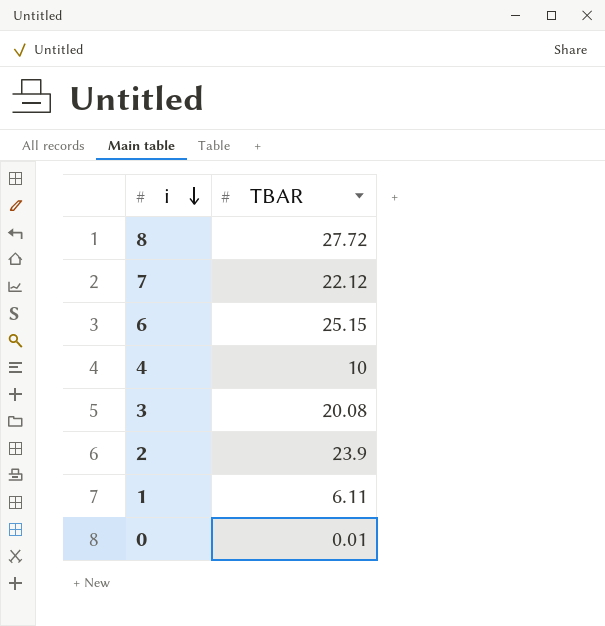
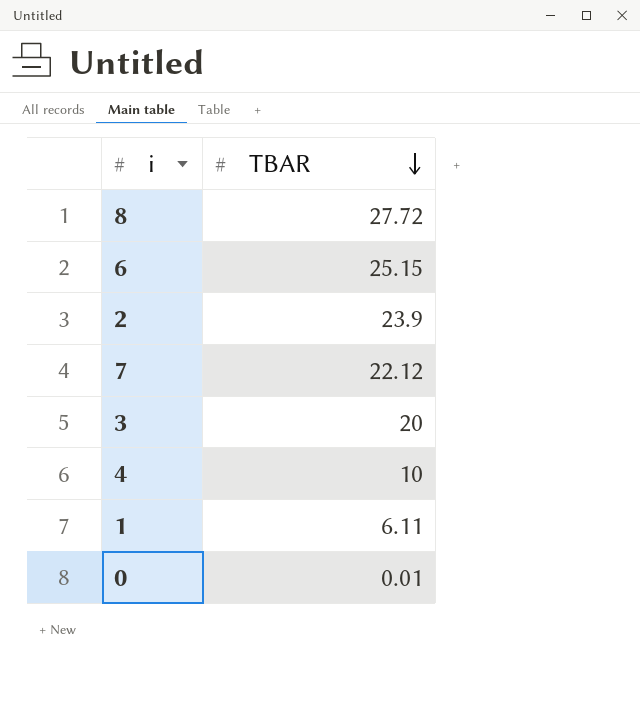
row order: i descending -> TBAR descending
3 | TBAR: 20.08 -> 20

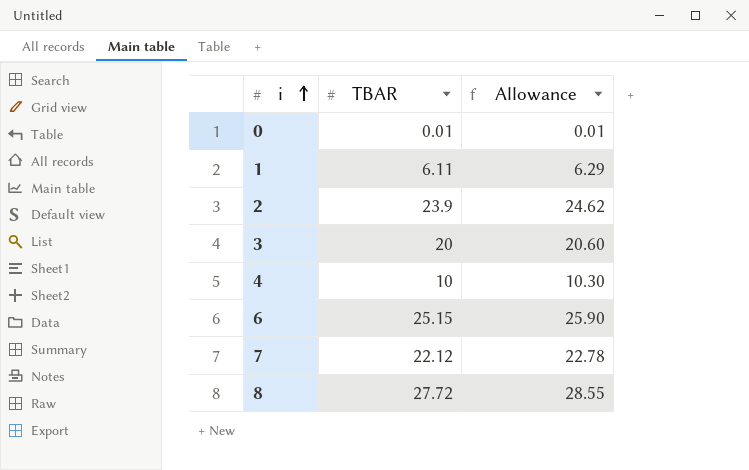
row order: TBAR descending -> i ascending
column Allowance | formula: none -> [TBAR] * 1.03

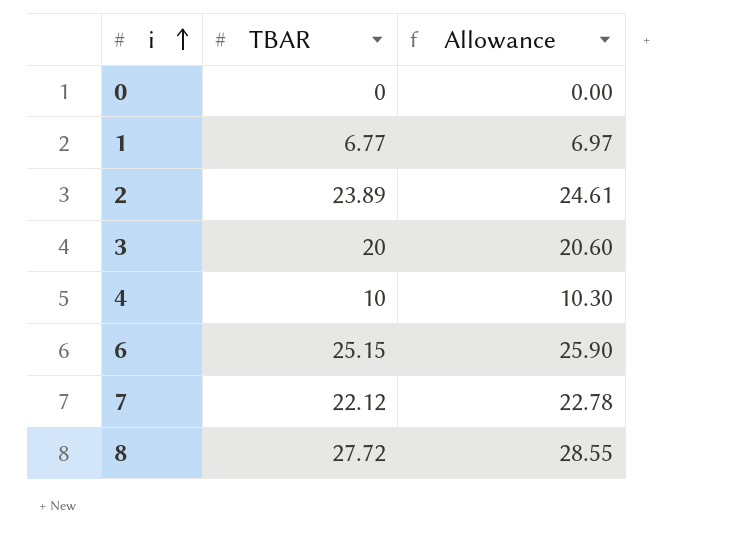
0 | TBAR: 0.01 -> 0
0 | Allowance: 0.01 -> 0.00
1 | TBAR: 6.11 -> 6.77
1 | Allowance: 6.29 -> 6.97
2 | TBAR: 23.9 -> 23.89
2 | Allowance: 24.62 -> 24.61

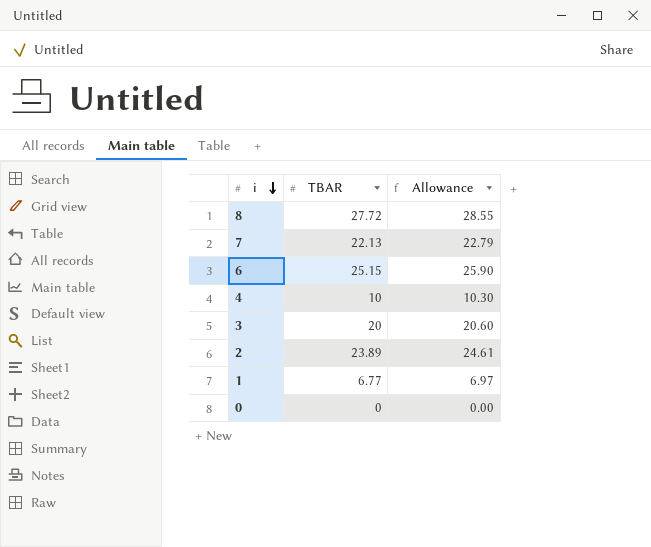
row order: i ascending -> i descending
7 | TBAR: 22.12 -> 22.13
7 | Allowance: 22.78 -> 22.79

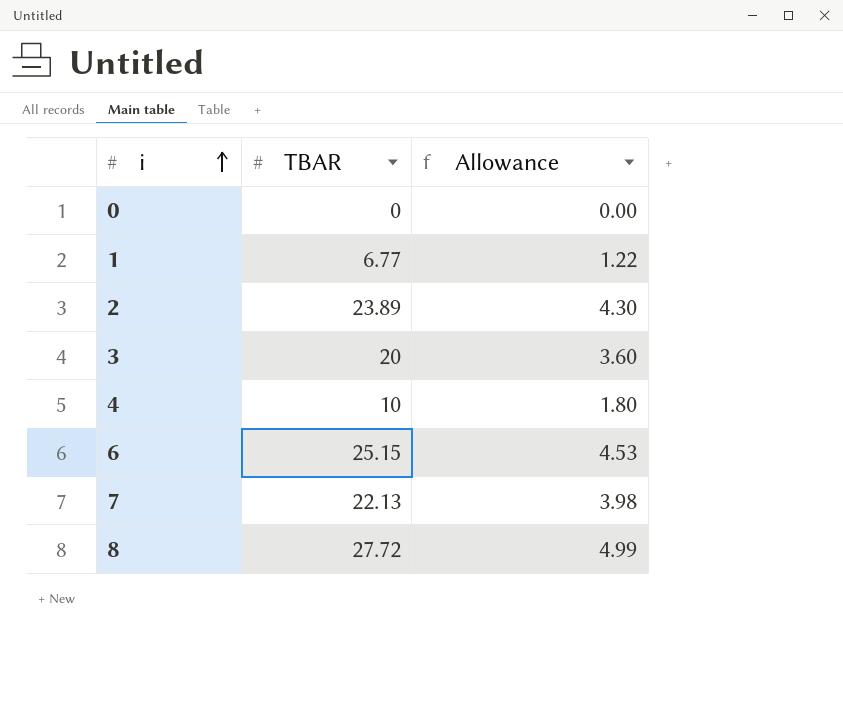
row order: i descending -> i ascending
column Allowance | formula: [TBAR] * 1.03 -> [TBAR] * 0.18

